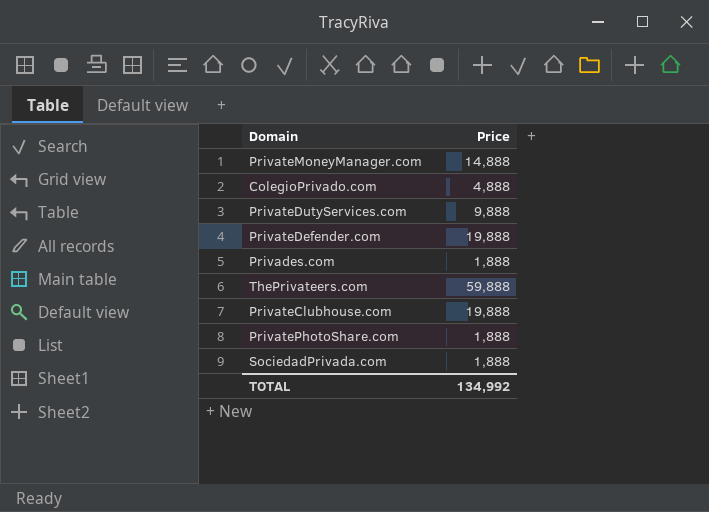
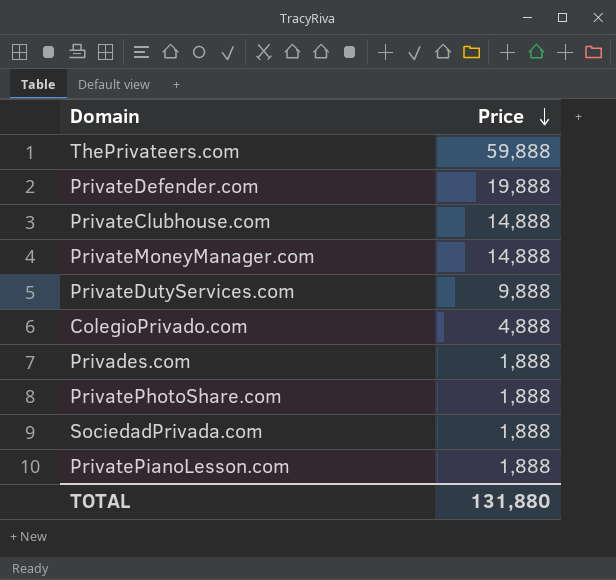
row order: none -> Price descending
PrivateClubhouse.com | Price: 19,888 -> 14,888
row PrivatePianoLesson.com: none -> 1,888
TOTAL | Price: 134,992 -> 131,880

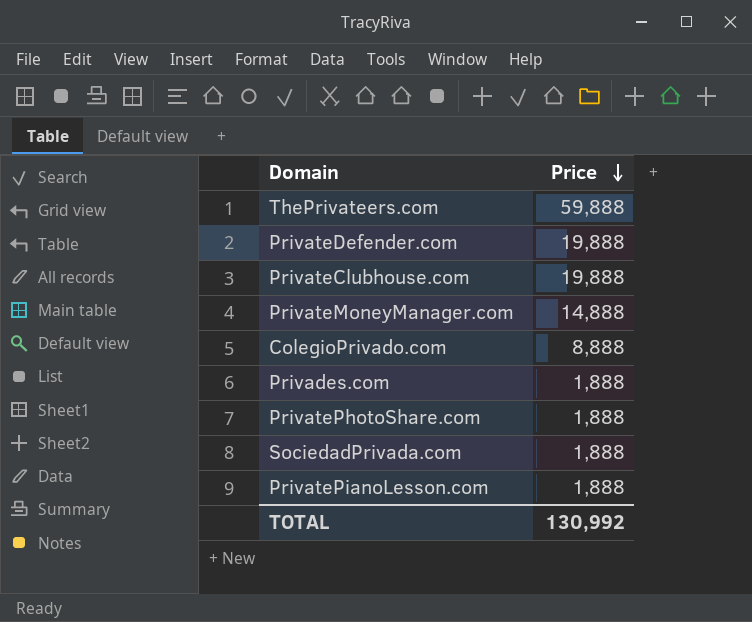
row PrivateDutyServices.com: 9,888 -> none
PrivateClubhouse.com | Price: 14,888 -> 19,888
ColegioPrivado.com | Price: 4,888 -> 8,888
TOTAL | Price: 131,880 -> 130,992

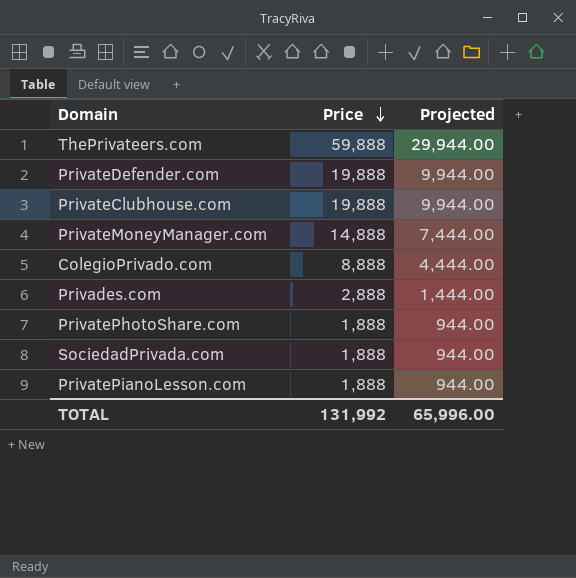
column Projected | formula: none -> [Price] * 0.5
Privades.com | Price: 1,888 -> 2,888
TOTAL | Price: 130,992 -> 131,992

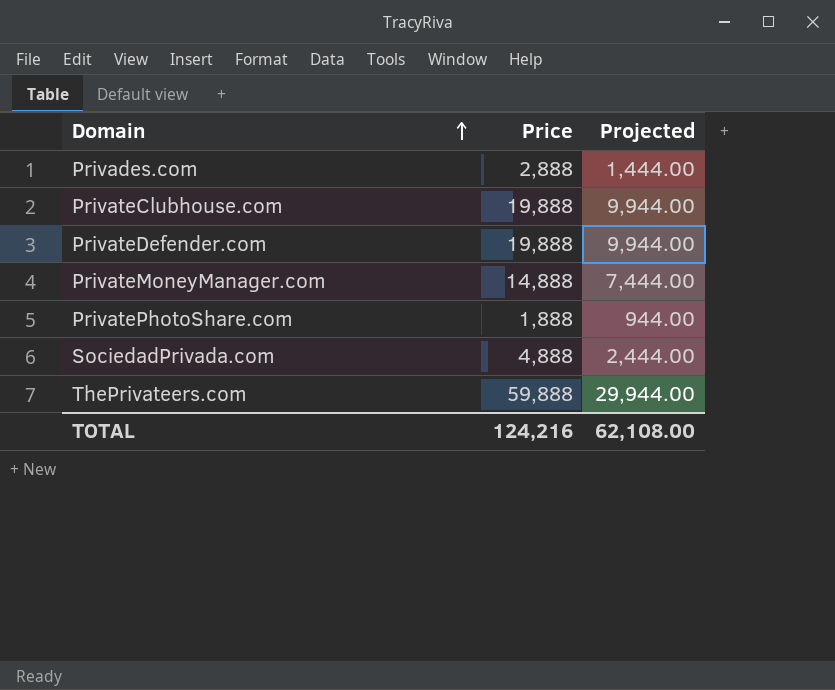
row order: Price descending -> Domain ascending
row ColegioPrivado.com: 8,888 | 4,444.00 -> none
row PrivatePianoLesson.com: 1,888 | 944.00 -> none
SociedadPrivada.com | Price: 1,888 -> 4,888
SociedadPrivada.com | Projected: 944.00 -> 2,444.00
TOTAL | Price: 131,992 -> 124,216
TOTAL | Projected: 65,996.00 -> 62,108.00

